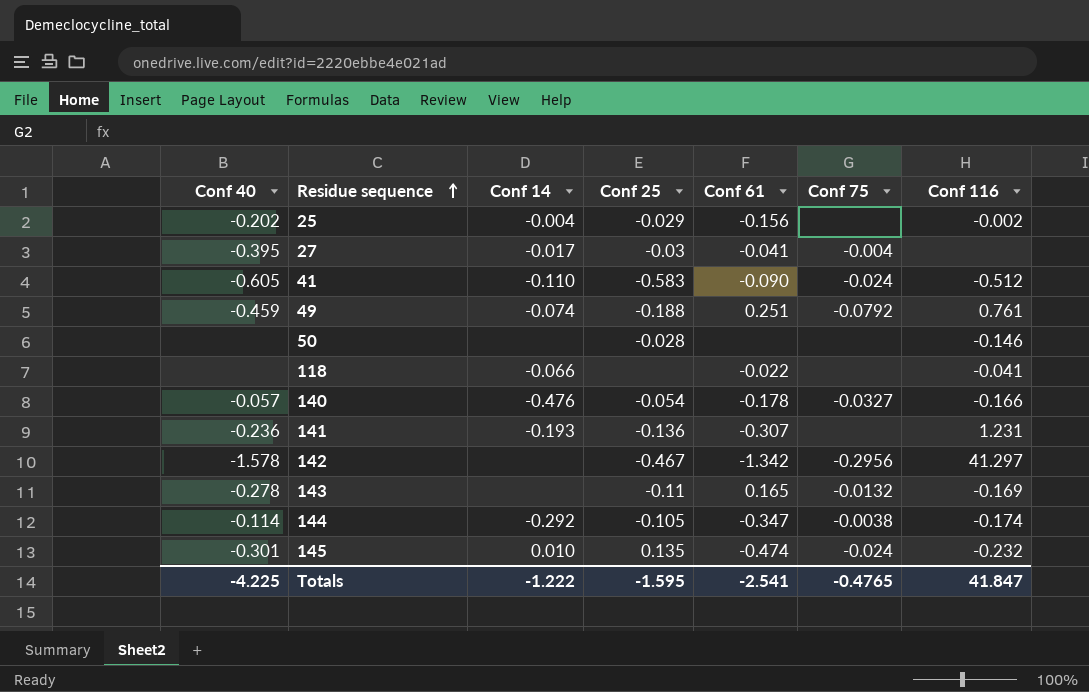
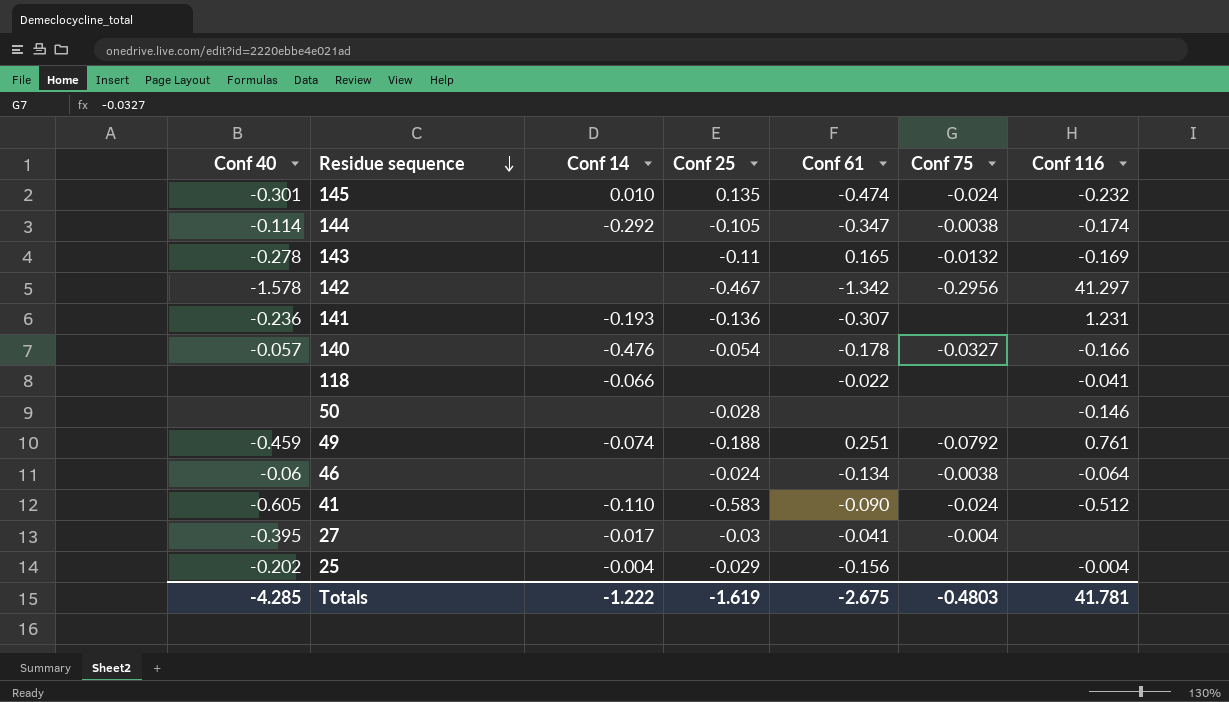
row order: Residue sequence ascending -> Residue sequence descending
row 46: none -> -0.06 | none | -0.024 | -0.134 | -0.0038 | -0.064
25 | Conf 116: -0.002 -> -0.004
Totals | Conf 40: -4.225 -> -4.285
Totals | Conf 25: -1.595 -> -1.619
Totals | Conf 61: -2.541 -> -2.675
Totals | Conf 75: -0.4765 -> -0.4803
Totals | Conf 116: 41.847 -> 41.781

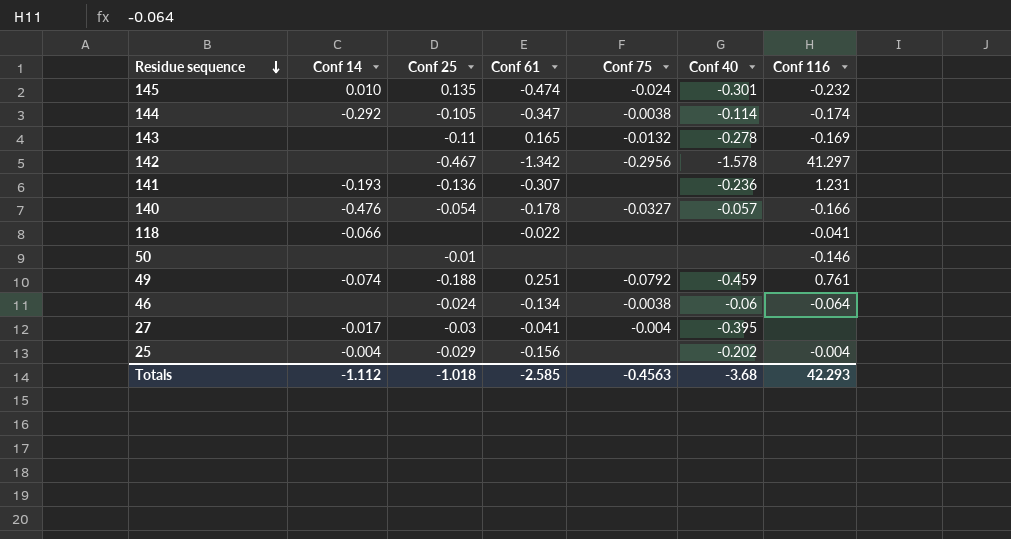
column Conf 40 | position: 1 -> 6
row 41: -0.605 | -0.110 | -0.583 | -0.090 | -0.024 | -0.512 -> none
50 | Conf 25: -0.028 -> -0.01
Totals | Conf 14: -1.222 -> -1.112
Totals | Conf 25: -1.619 -> -1.018
Totals | Conf 61: -2.675 -> -2.585
Totals | Conf 75: -0.4803 -> -0.4563
Totals | Conf 40: -4.285 -> -3.68
Totals | Conf 116: 41.781 -> 42.293

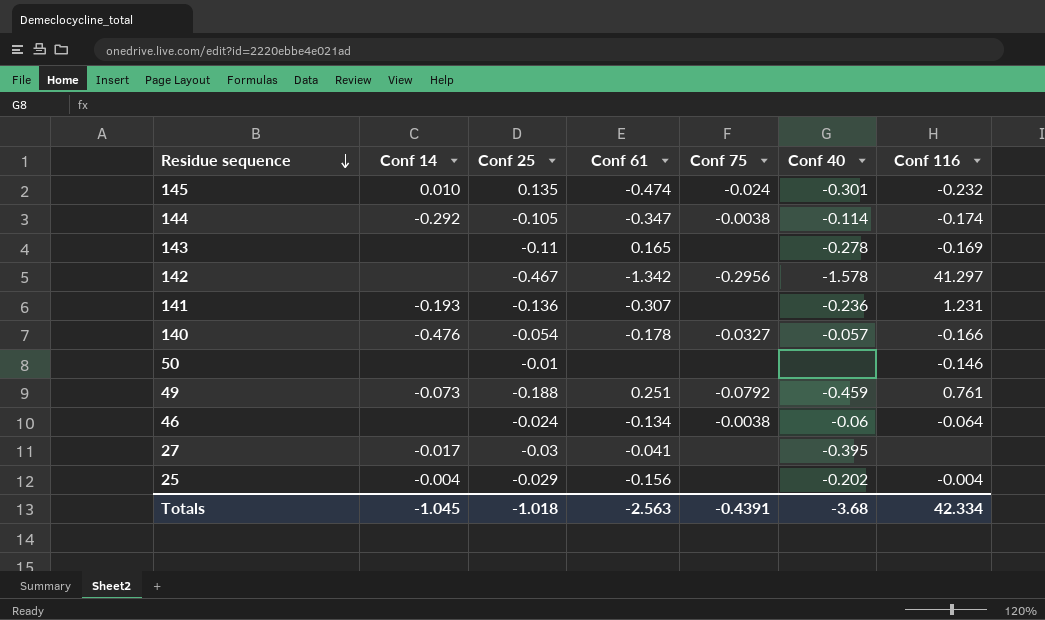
row 118: -0.066 | none | -0.022 | none | none | -0.041 -> none
143 | Conf 75: -0.0132 -> none
49 | Conf 14: -0.074 -> -0.073
27 | Conf 75: -0.004 -> none
Totals | Conf 14: -1.112 -> -1.045
Totals | Conf 61: -2.585 -> -2.563
Totals | Conf 75: -0.4563 -> -0.4391
Totals | Conf 116: 42.293 -> 42.334

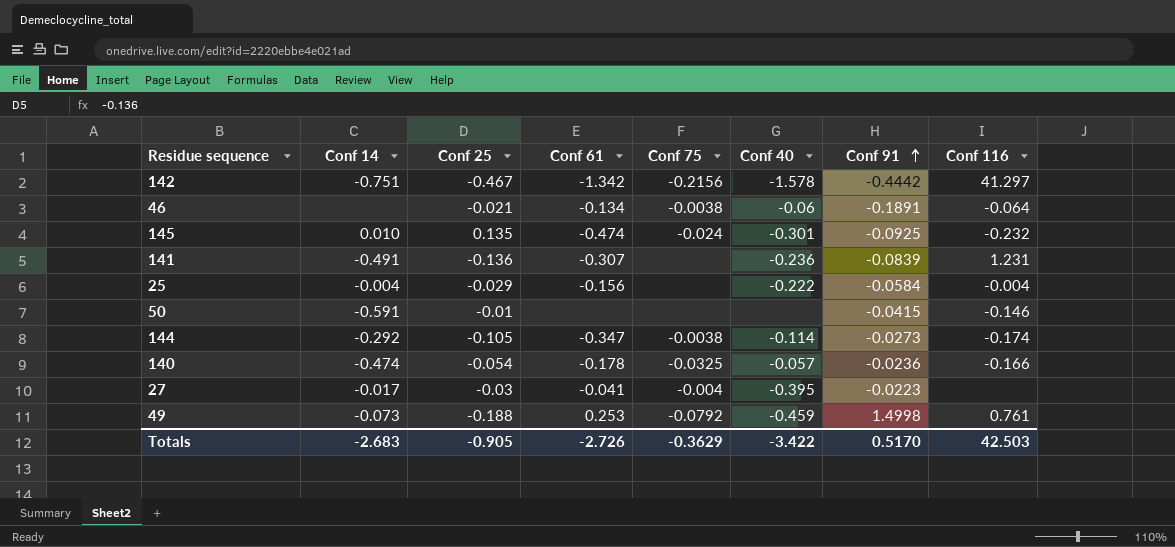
row order: Residue sequence descending -> Conf 91 ascending
column Conf 91 | position: none -> 7
row 143: none | -0.11 | 0.165 | none | -0.278 | -0.169 -> none
142 | Conf 14: none -> -0.751
142 | Conf 75: -0.2956 -> -0.2156
46 | Conf 25: -0.024 -> -0.021
141 | Conf 14: -0.193 -> -0.491
25 | Conf 40: -0.202 -> -0.222
50 | Conf 14: none -> -0.591
140 | Conf 14: -0.476 -> -0.474
140 | Conf 75: -0.0327 -> -0.0325
27 | Conf 75: none -> -0.004
49 | Conf 61: 0.251 -> 0.253
Totals | Conf 14: -1.045 -> -2.683
Totals | Conf 25: -1.018 -> -0.905
Totals | Conf 61: -2.563 -> -2.726
Totals | Conf 75: -0.4391 -> -0.3629
Totals | Conf 40: -3.68 -> -3.422
Totals | Conf 116: 42.334 -> 42.503

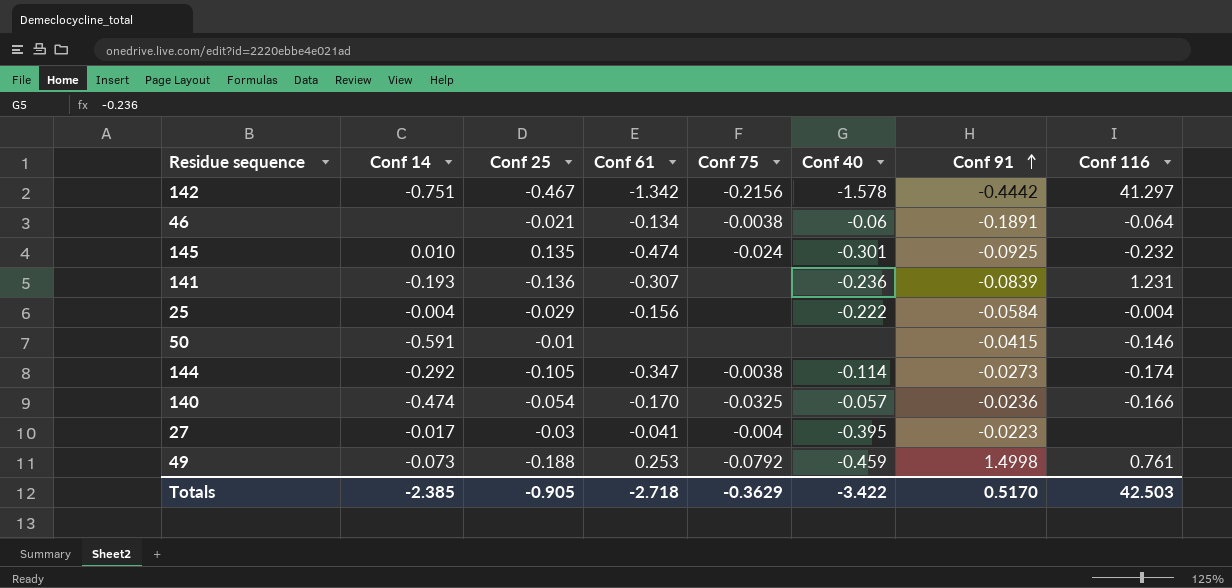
141 | Conf 14: -0.491 -> -0.193
140 | Conf 61: -0.178 -> -0.170
Totals | Conf 14: -2.683 -> -2.385
Totals | Conf 61: -2.726 -> -2.718

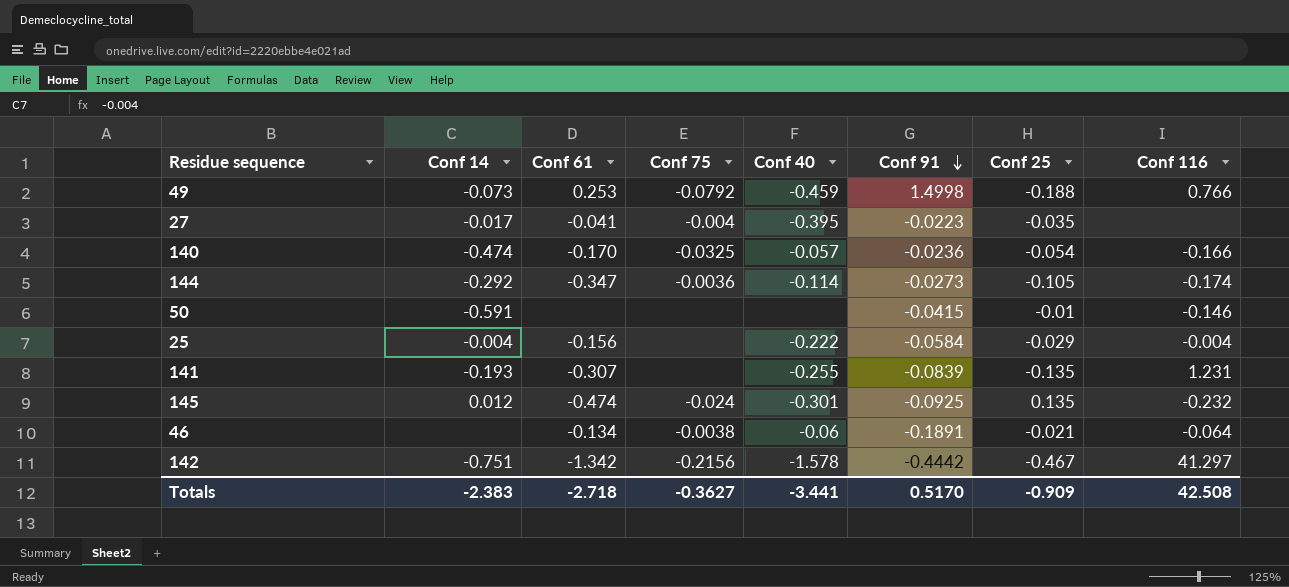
row order: Conf 91 ascending -> Conf 91 descending
column Conf 25 | position: 3 -> 7
49 | Conf 116: 0.761 -> 0.766
27 | Conf 25: -0.03 -> -0.035
144 | Conf 75: -0.0038 -> -0.0036
141 | Conf 40: -0.236 -> -0.255
141 | Conf 25: -0.136 -> -0.135
145 | Conf 14: 0.010 -> 0.012
Totals | Conf 14: -2.385 -> -2.383
Totals | Conf 75: -0.3629 -> -0.3627
Totals | Conf 40: -3.422 -> -3.441
Totals | Conf 25: -0.905 -> -0.909
Totals | Conf 116: 42.503 -> 42.508

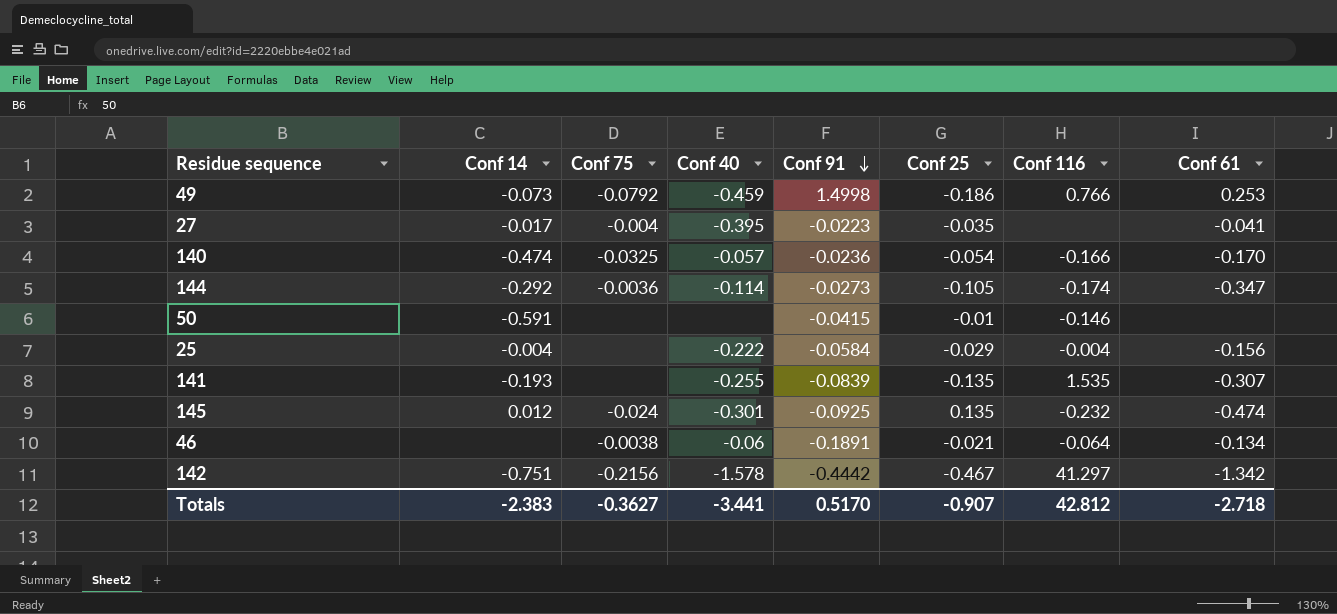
column Conf 61 | position: 3 -> 8
49 | Conf 25: -0.188 -> -0.186
141 | Conf 116: 1.231 -> 1.535
Totals | Conf 25: -0.909 -> -0.907
Totals | Conf 116: 42.508 -> 42.812

